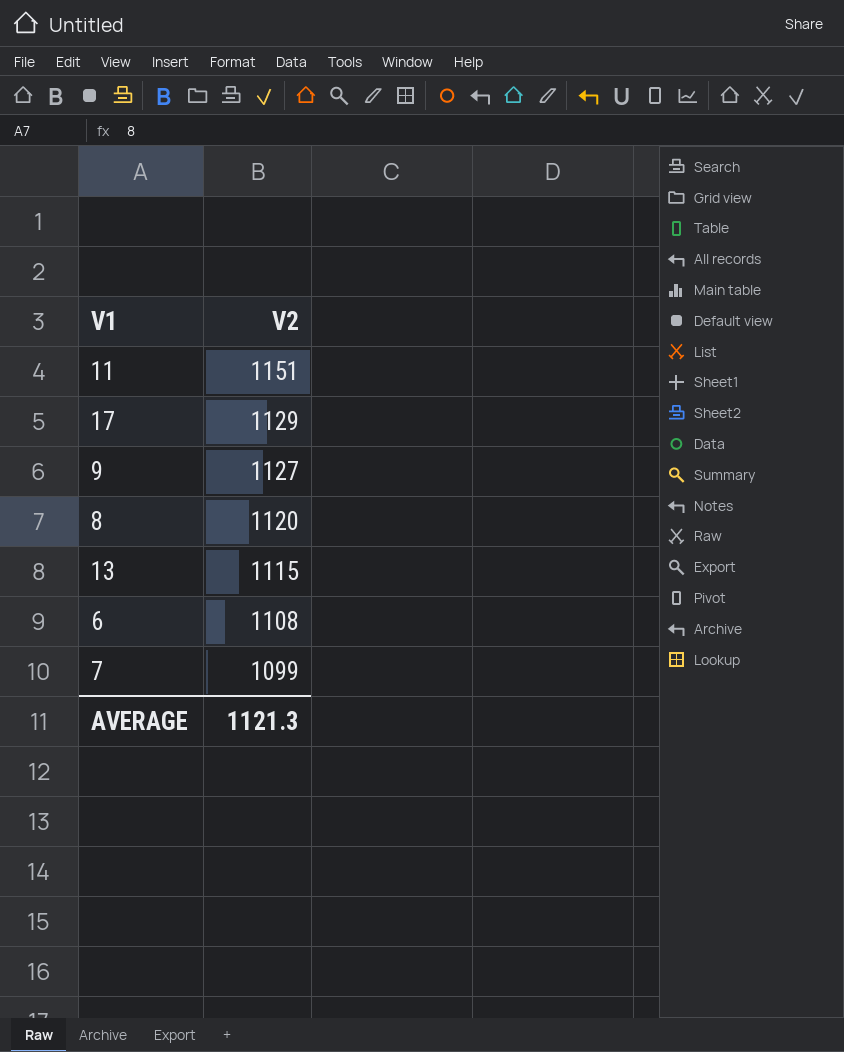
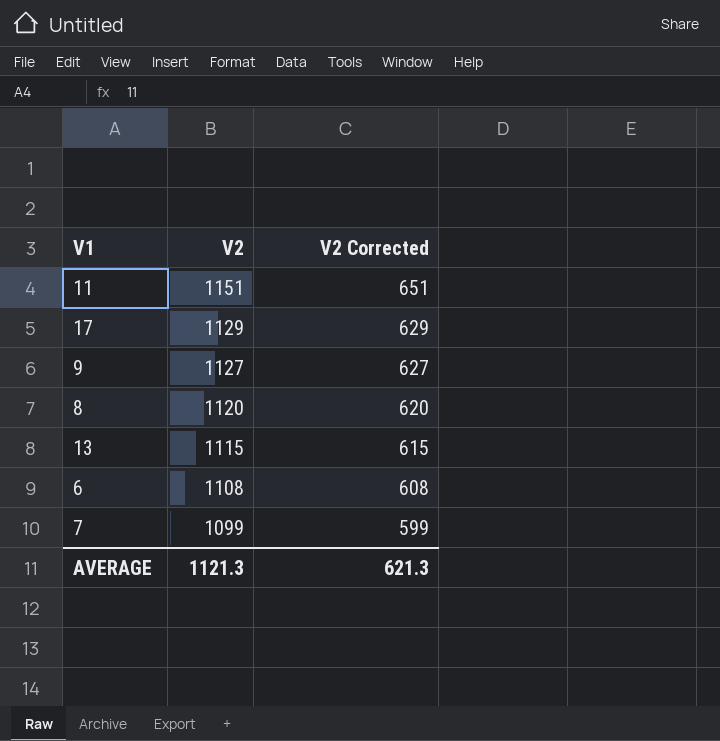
column V2 Corrected | formula: none -> [V2] - 500

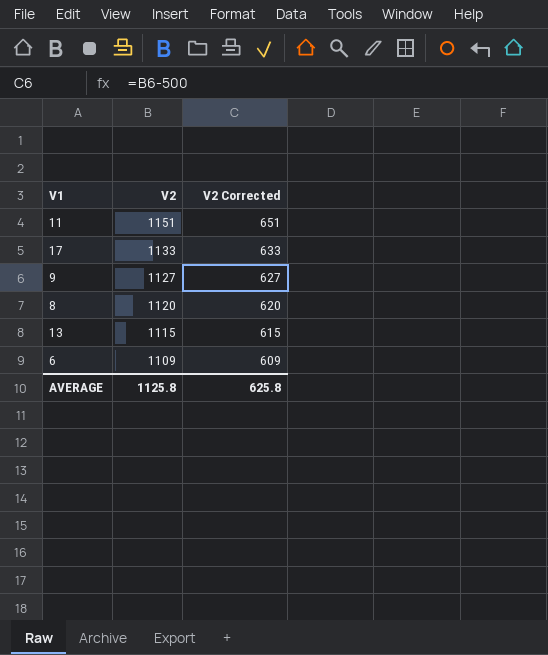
row 7: 1099 | 599 -> none
17 | V2: 1129 -> 1133
17 | V2 Corrected: 629 -> 633
6 | V2: 1108 -> 1109
6 | V2 Corrected: 608 -> 609
AVERAGE | V2: 1121.3 -> 1125.8
AVERAGE | V2 Corrected: 621.3 -> 625.8

